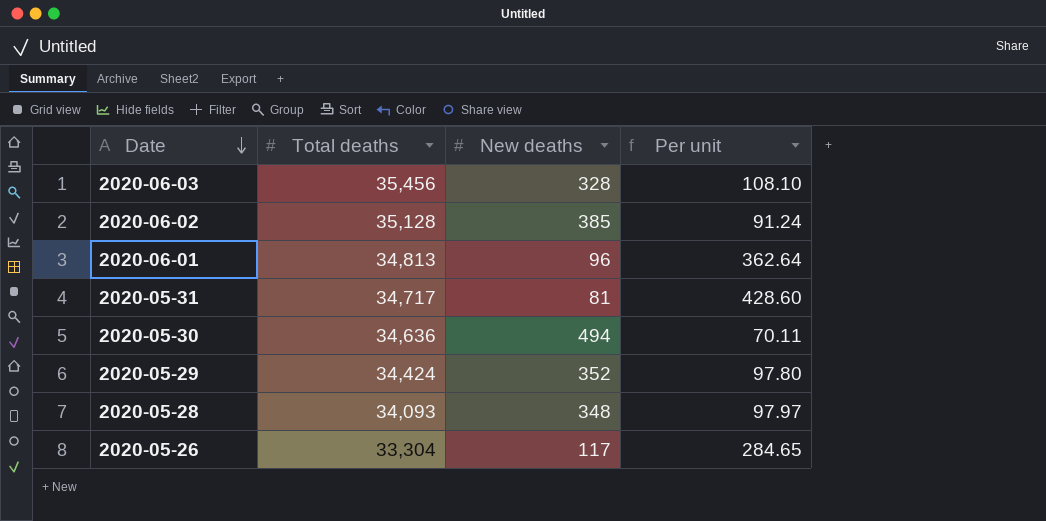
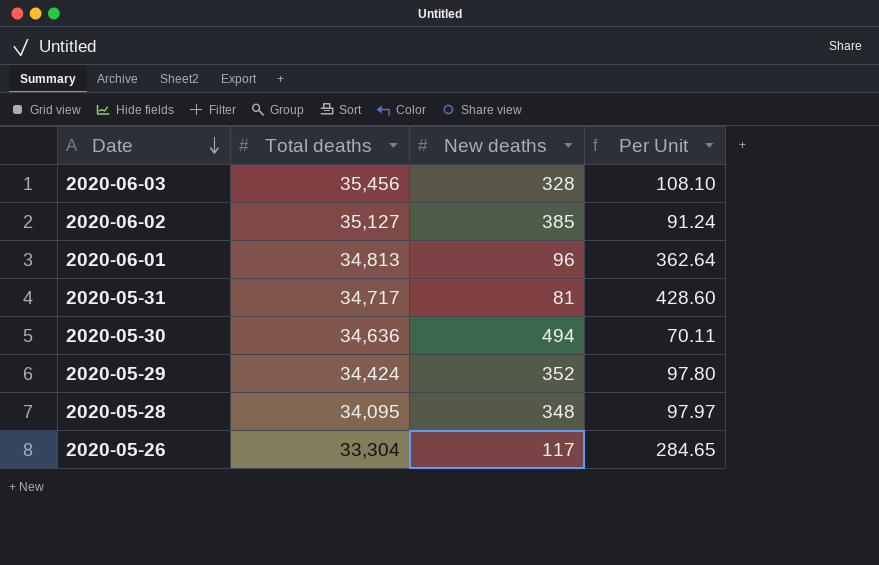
column name: Per unit -> Per Unit
2020-06-02 | Total deaths: 35,128 -> 35,127
2020-05-28 | Total deaths: 34,093 -> 34,095

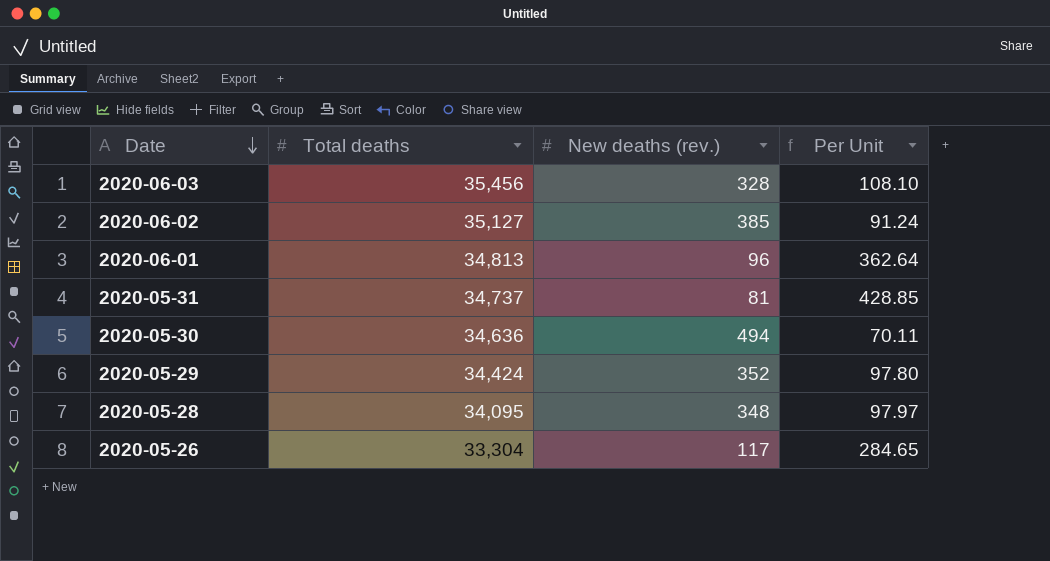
column name: New deaths -> New deaths (rev.)
2020-05-31 | Total deaths: 34,717 -> 34,737
2020-05-31 | Per Unit: 428.60 -> 428.85

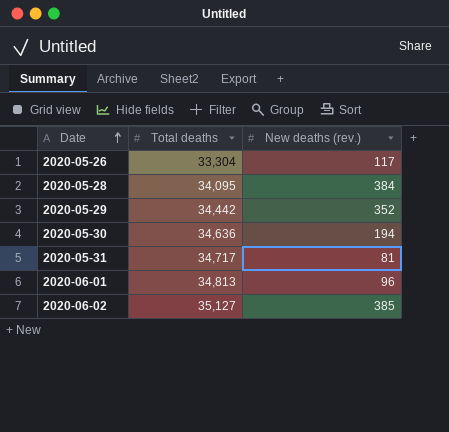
row order: Date descending -> Date ascending
column Per Unit | formula: [Total deaths] / [New deaths (rev.)] -> none
row 2020-06-03: 35,456 | 328 | 108.10 -> none
2020-05-28 | New deaths (rev.): 348 -> 384
2020-05-29 | Total deaths: 34,424 -> 34,442
2020-05-30 | New deaths (rev.): 494 -> 194
2020-05-31 | Total deaths: 34,737 -> 34,717

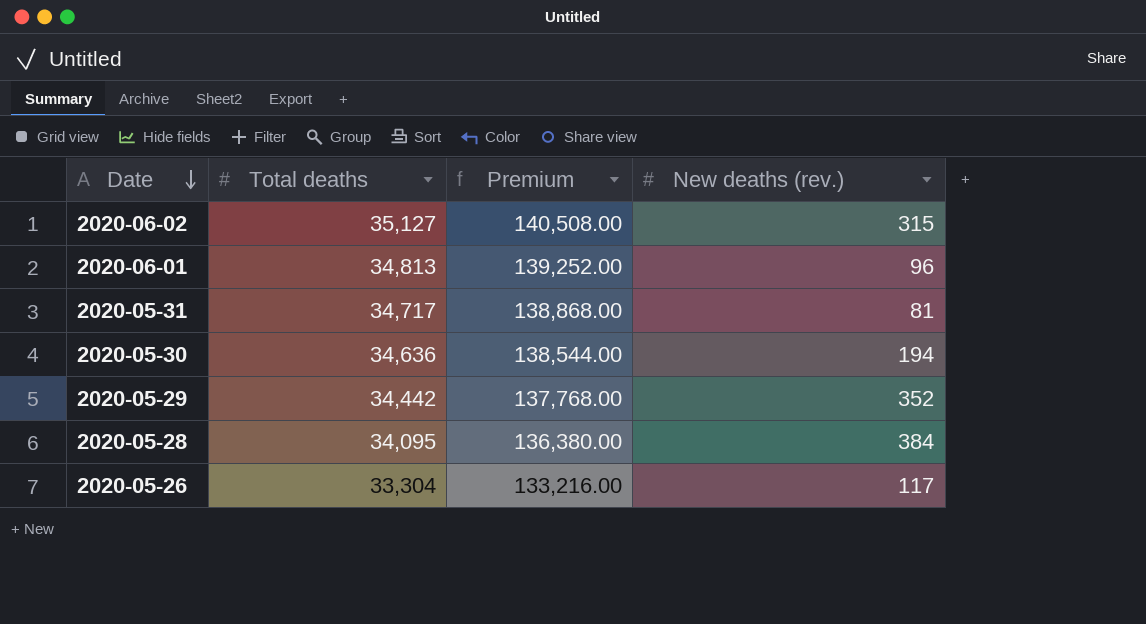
row order: Date ascending -> Date descending
column Premium | formula: none -> [Total deaths] * 4
2020-06-02 | New deaths (rev.): 385 -> 315

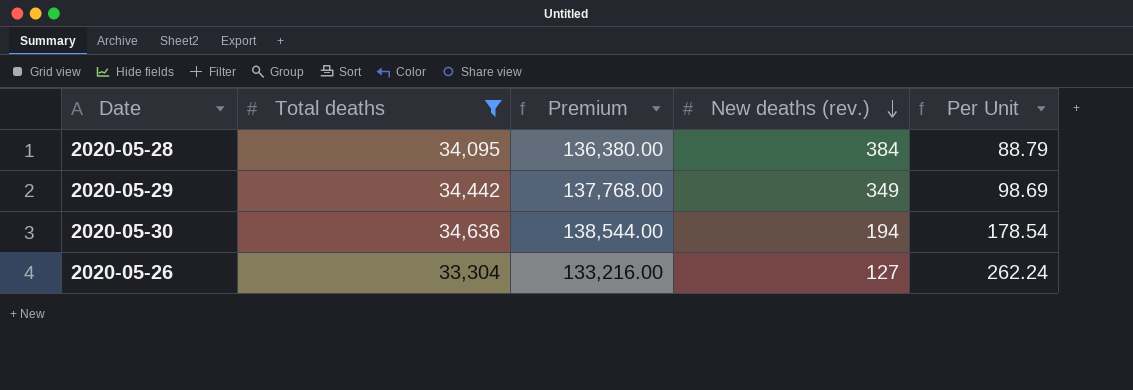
filter: none -> Total deaths <= 34,636
row order: Date descending -> New deaths (rev.) descending
column Per Unit | formula: none -> [Total deaths] / [New deaths (rev.)]
2020-05-29 | New deaths (rev.): 352 -> 349
2020-05-26 | New deaths (rev.): 117 -> 127

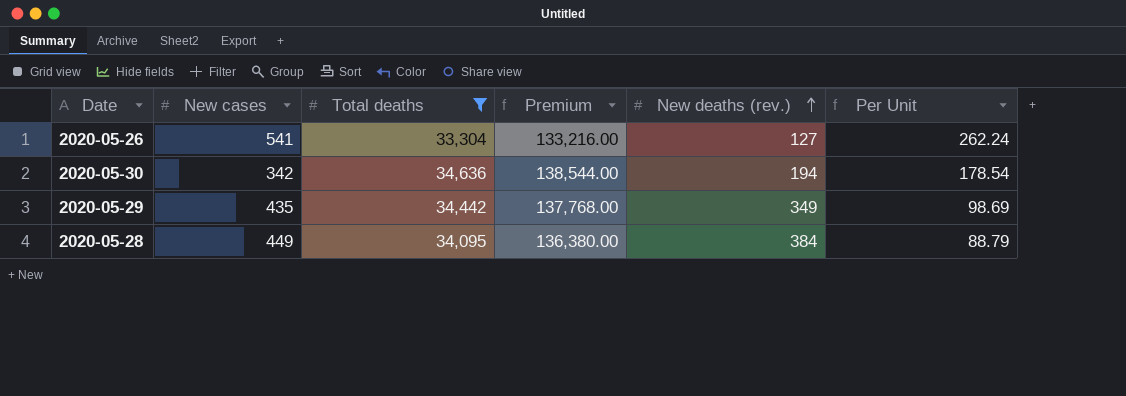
row order: New deaths (rev.) descending -> New deaths (rev.) ascending
column New cases | position: none -> 2

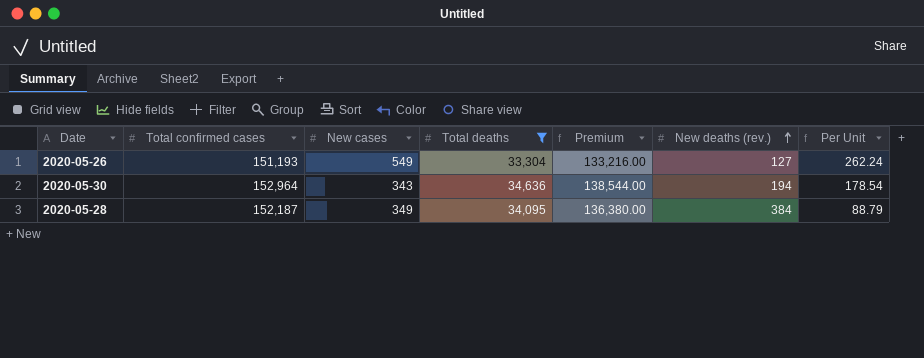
column Total confirmed cases | position: none -> 2
row 2020-05-29: 435 | 34,442 | 137,768.00 | 349 | 98.69 -> none
2020-05-26 | New cases: 541 -> 549
2020-05-30 | New cases: 342 -> 343
2020-05-28 | New cases: 449 -> 349

